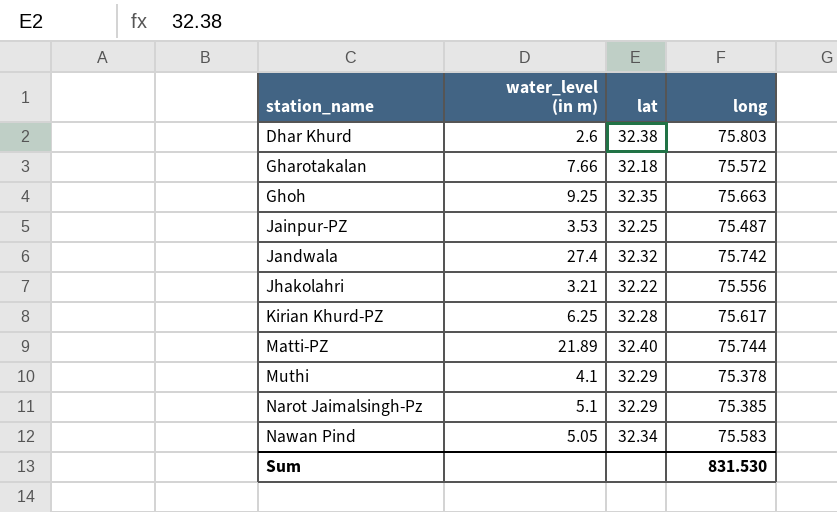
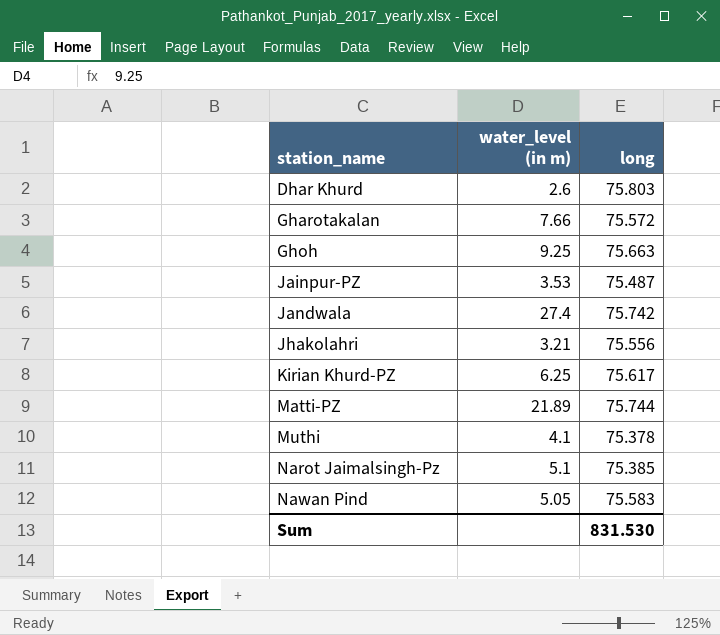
column lat | position: 3 -> none

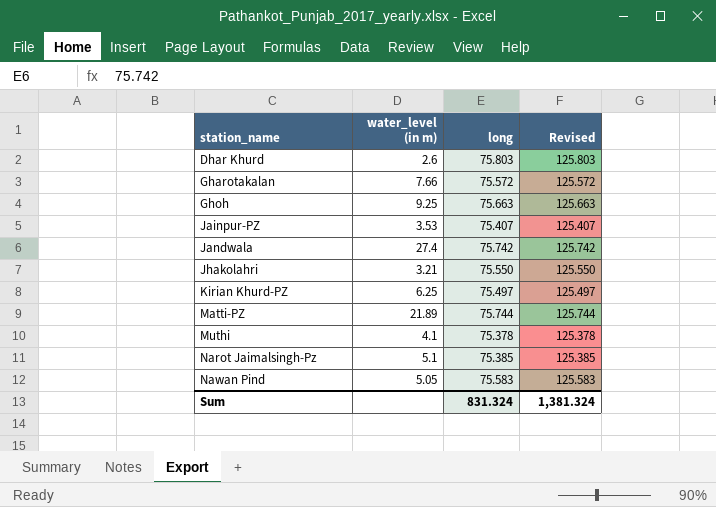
column Revised | formula: none -> [long] + 50
Jainpur-PZ | long: 75.487 -> 75.407
Jhakolahri | long: 75.556 -> 75.550
Kirian Khurd-PZ | long: 75.617 -> 75.497
Sum | long: 831.530 -> 831.324

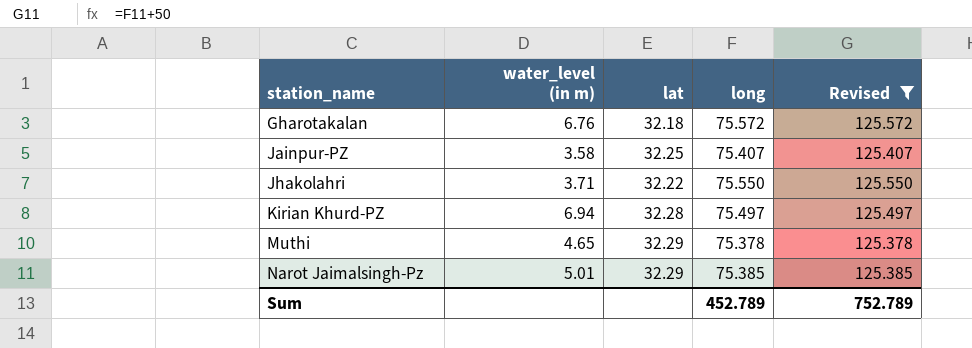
filter: none -> Revised <= 125.572
column lat | position: none -> 3
Gharotakalan | water_level (in m): 7.66 -> 6.76
Jainpur-PZ | water_level (in m): 3.53 -> 3.58
Jhakolahri | water_level (in m): 3.21 -> 3.71
Kirian Khurd-PZ | water_level (in m): 6.25 -> 6.94
Muthi | water_level (in m): 4.1 -> 4.65
Narot Jaimalsingh-Pz | water_level (in m): 5.1 -> 5.01
Sum | long: 831.324 -> 452.789
Sum | Revised: 1,381.324 -> 752.789

